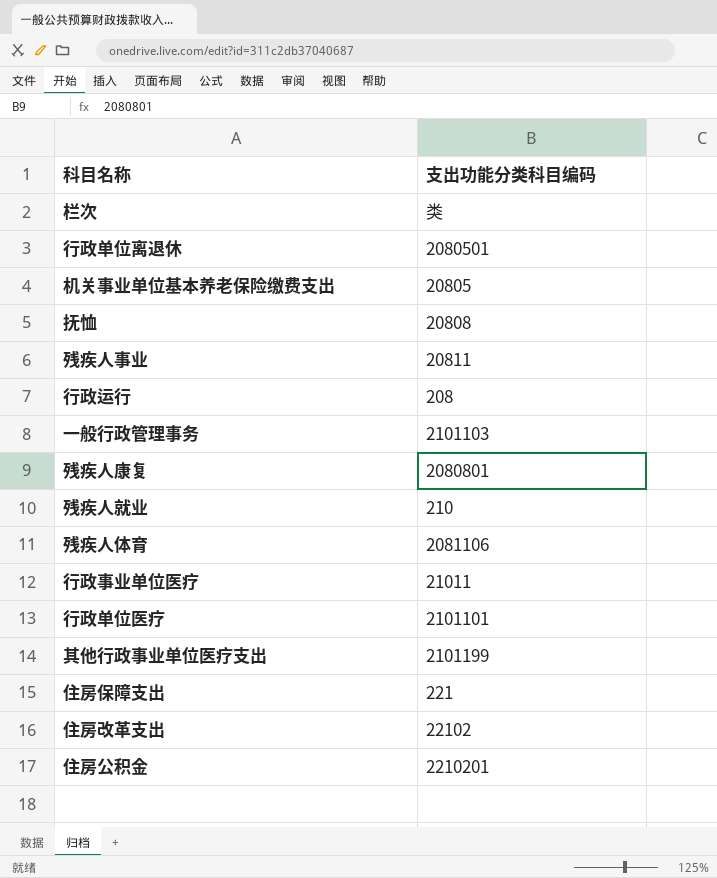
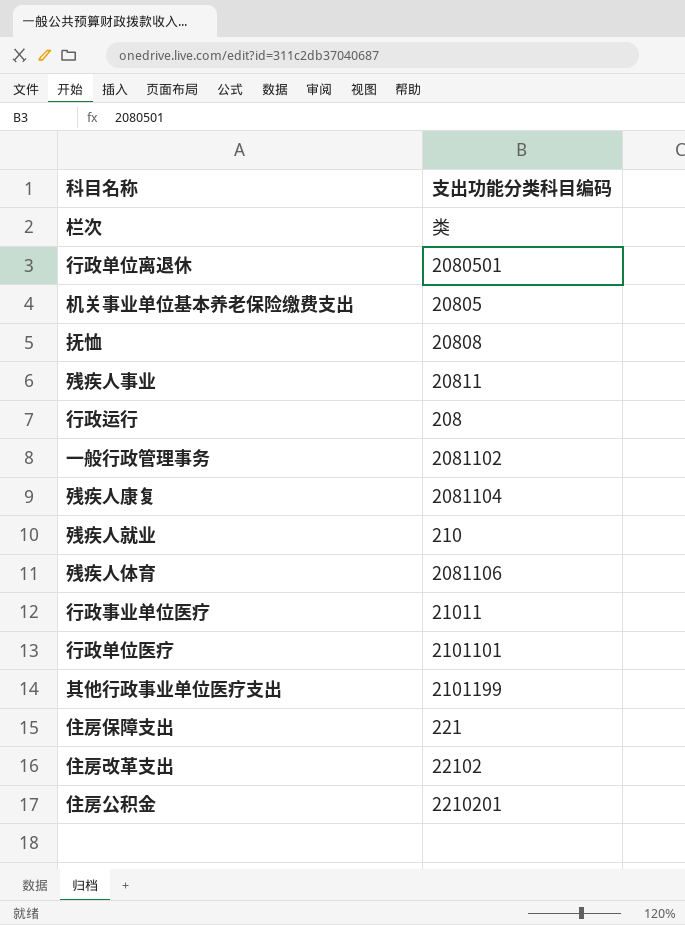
一般行政管理事务 | 支出功能分类科目编码: 2101103 -> 2081102
残疾人康复 | 支出功能分类科目编码: 2080801 -> 2081104

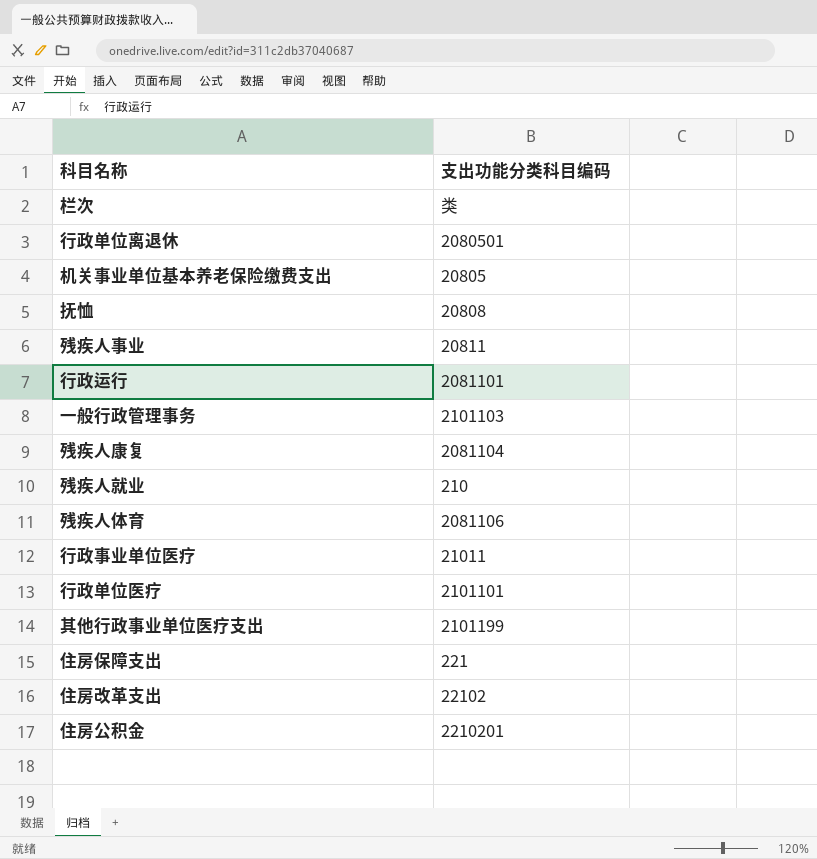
行政运行 | 支出功能分类科目编码: 208 -> 2081101
一般行政管理事务 | 支出功能分类科目编码: 2081102 -> 2101103

